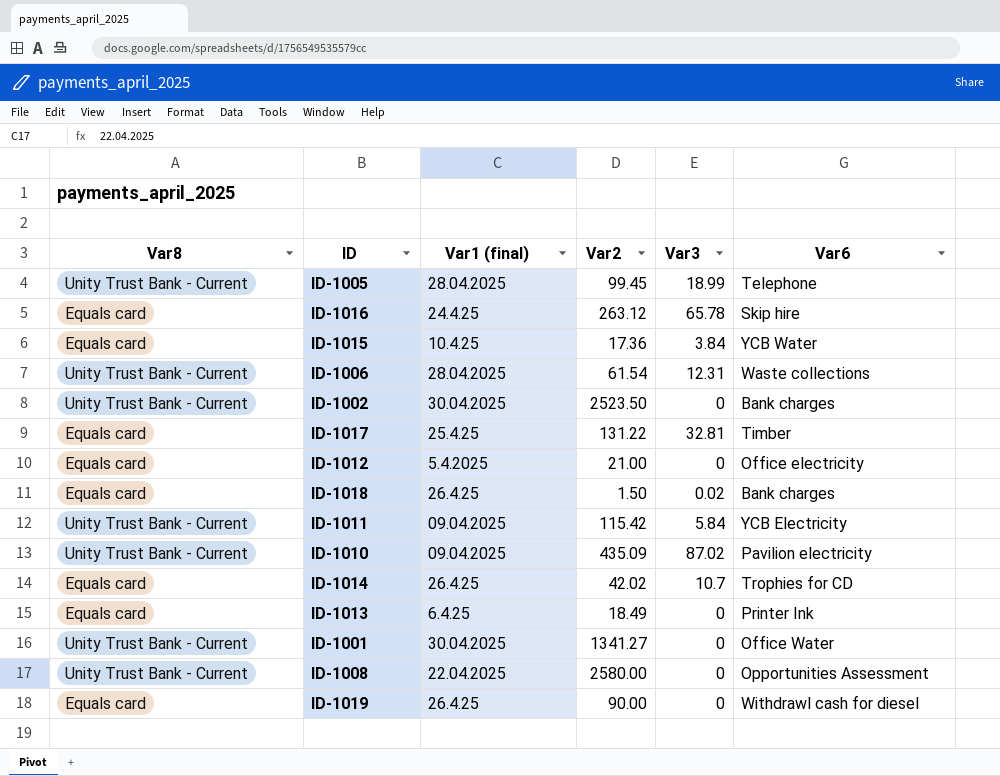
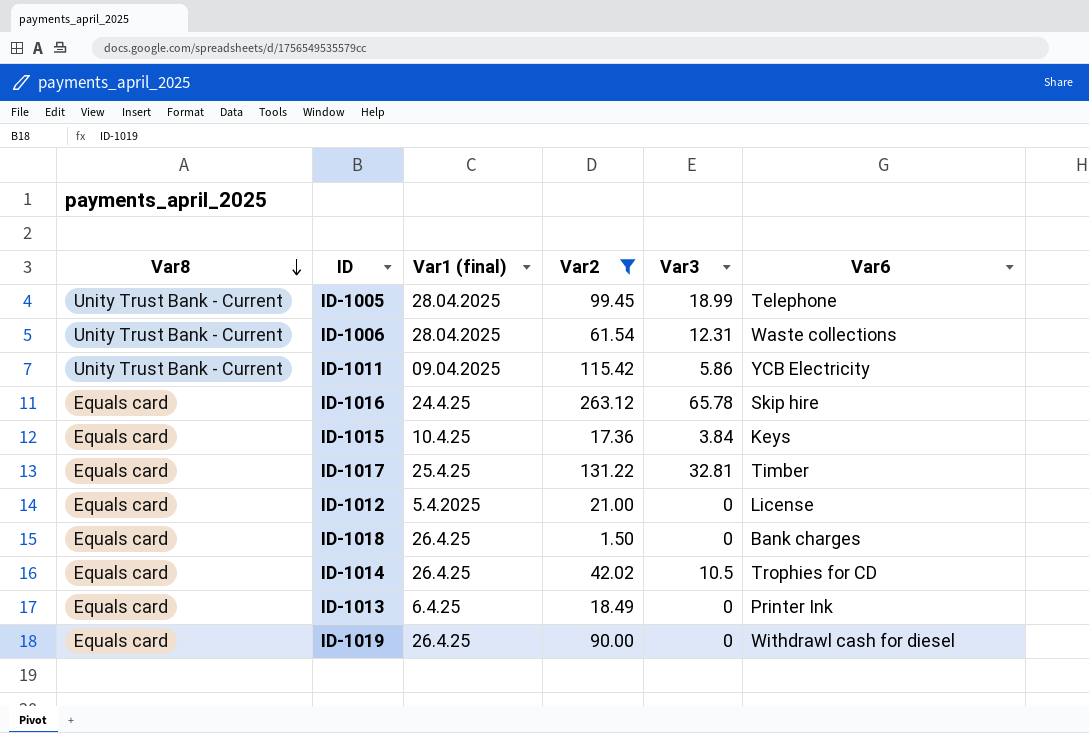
filter: none -> Var2 <= 263.12
row order: none -> Var8 descending
ID-1011 | Var3: 5.84 -> 5.86
ID-1015 | Var6: YCB Water -> Keys
ID-1012 | Var6: Office electricity -> License
ID-1018 | Var3: 0.02 -> 0
ID-1014 | Var3: 10.7 -> 10.5

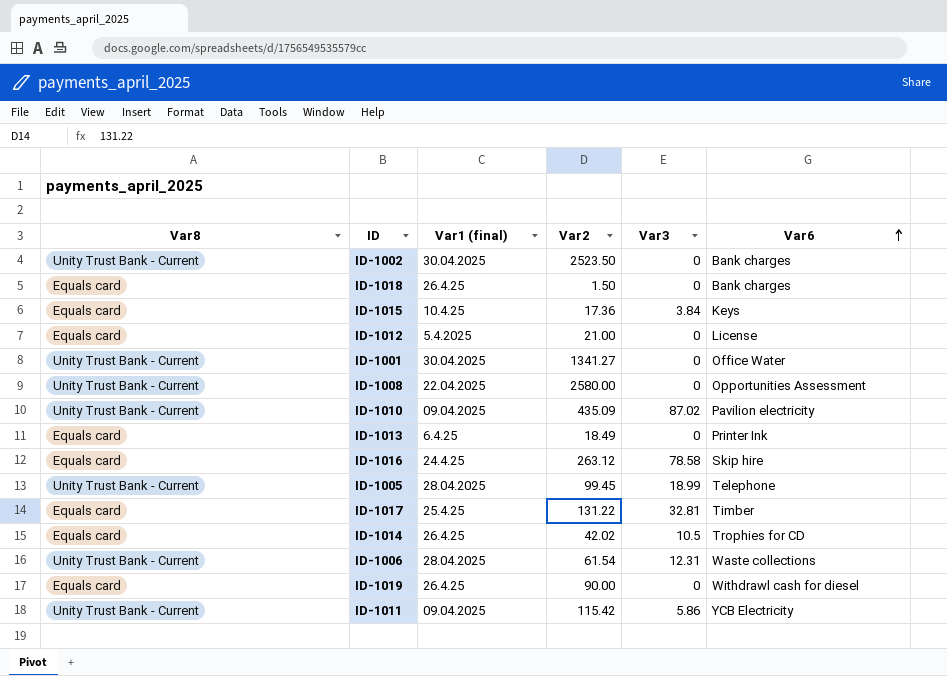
filter: Var2 <= 263.12 -> none
row order: Var8 descending -> Var6 ascending
ID-1016 | Var3: 65.78 -> 78.58

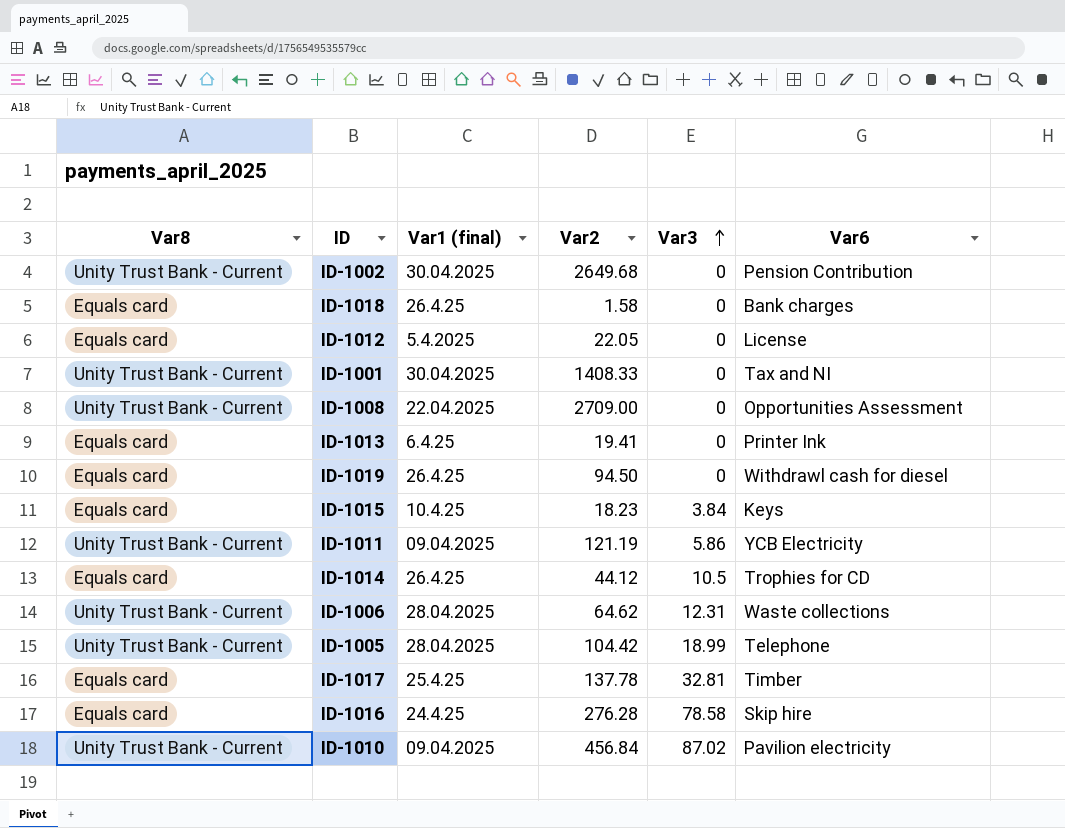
row order: Var6 ascending -> Var3 ascending
ID-1002 | Var2: 2523.50 -> 2649.68
ID-1002 | Var6: Bank charges -> Pension Contribution
ID-1018 | Var2: 1.50 -> 1.58
ID-1012 | Var2: 21.00 -> 22.05
ID-1001 | Var2: 1341.27 -> 1408.33
ID-1001 | Var6: Office Water -> Tax and NI
ID-1008 | Var2: 2580.00 -> 2709.00
ID-1013 | Var2: 18.49 -> 19.41
ID-1019 | Var2: 90.00 -> 94.50
ID-1015 | Var2: 17.36 -> 18.23
ID-1011 | Var2: 115.42 -> 121.19
ID-1014 | Var2: 42.02 -> 44.12
ID-1006 | Var2: 61.54 -> 64.62
ID-1005 | Var2: 99.45 -> 104.42
ID-1017 | Var2: 131.22 -> 137.78
ID-1016 | Var2: 263.12 -> 276.28
ID-1010 | Var2: 435.09 -> 456.84

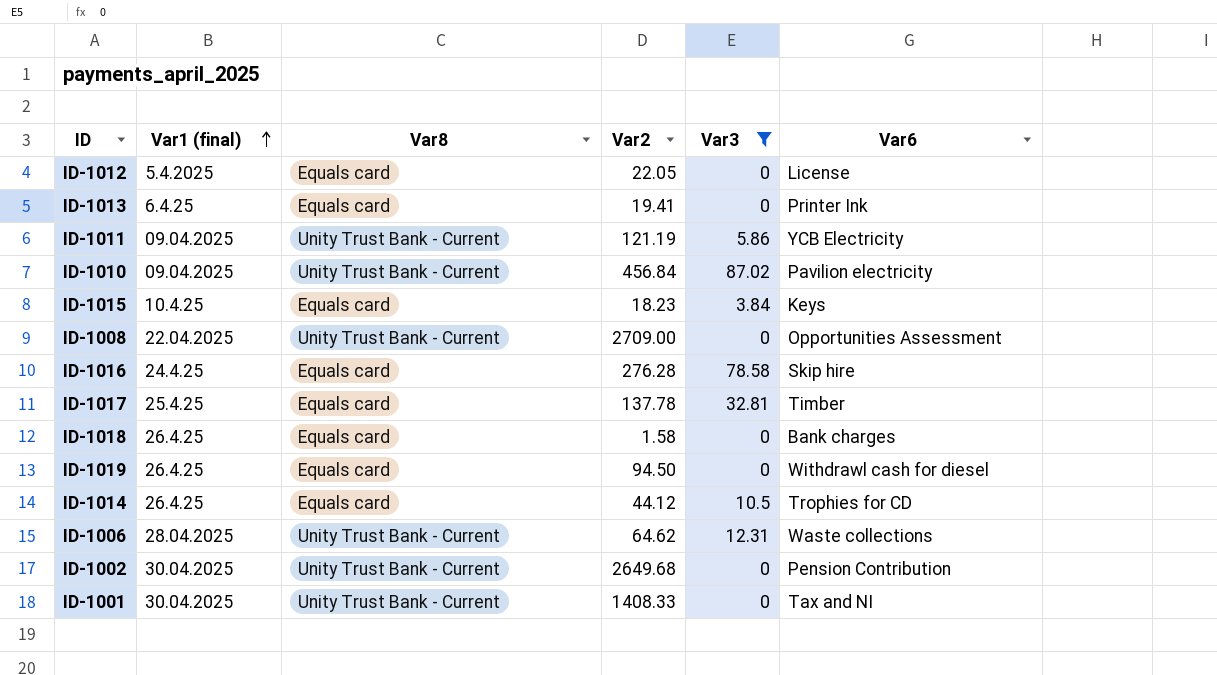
filter: none -> Var3 != 18.99
row order: Var3 ascending -> Var1 (final) ascending
column Var8 | position: 1 -> 3

